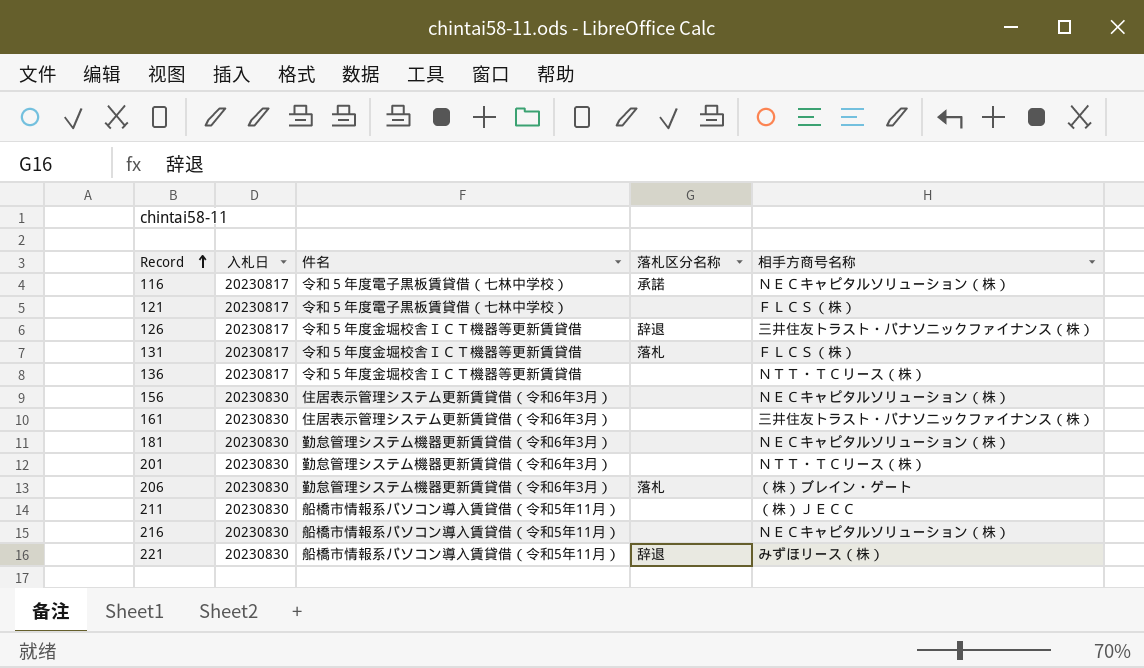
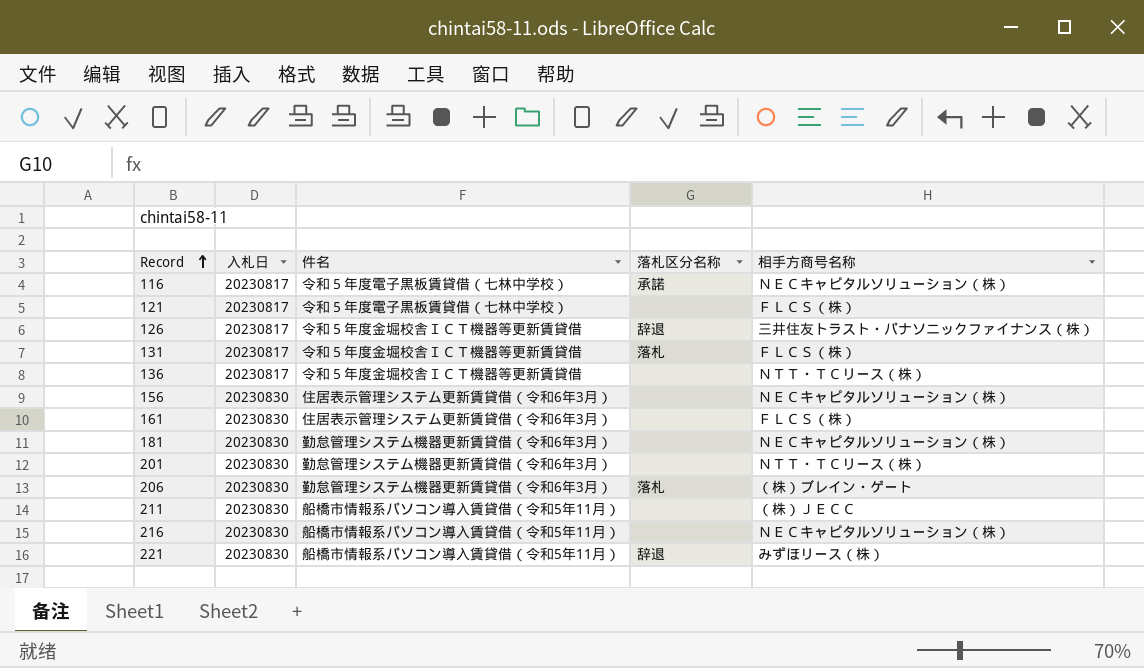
161 | 相手方商号名称: 三井住友トラスト・パナソニックファイナンス（株） -> ＦＬＣＳ（株）

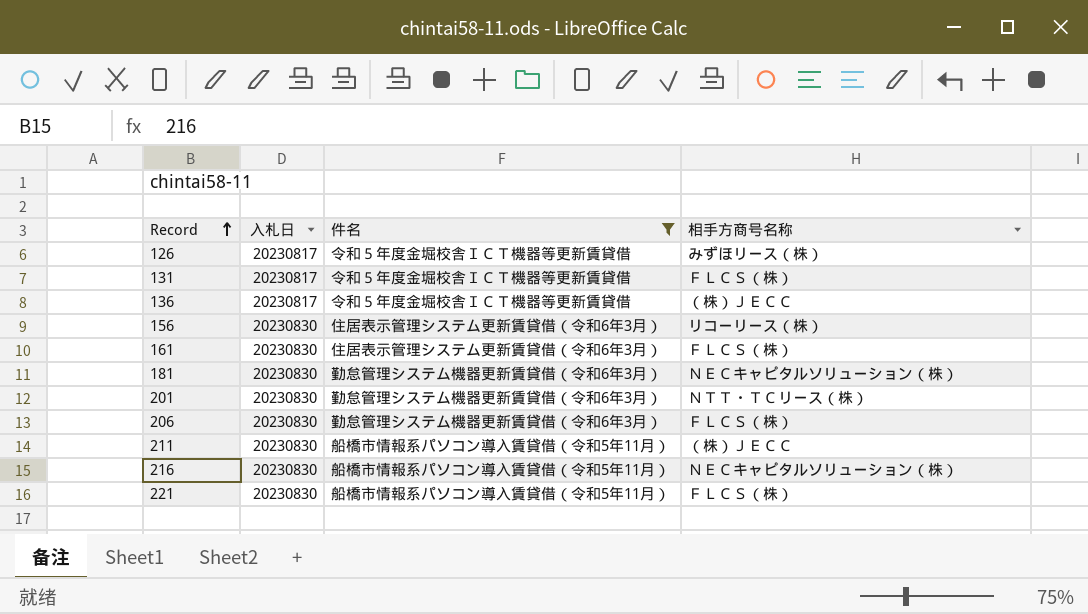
filter: none -> 件名 != 令和５年度電子黒板賃貸借（七林中学校）
column 落札区分名称 | position: 4 -> none
126 | 相手方商号名称: 三井住友トラスト・パナソニックファイナンス（株） -> みずほリース（株）
136 | 相手方商号名称: ＮＴＴ・ＴＣリース（株） -> （株）ＪＥＣＣ
156 | 相手方商号名称: ＮＥＣキャピタルソリューション（株） -> リコーリース（株）
206 | 相手方商号名称: （株）ブレイン・ゲート -> ＦＬＣＳ（株）
221 | 相手方商号名称: みずほリース（株） -> ＦＬＣＳ（株）

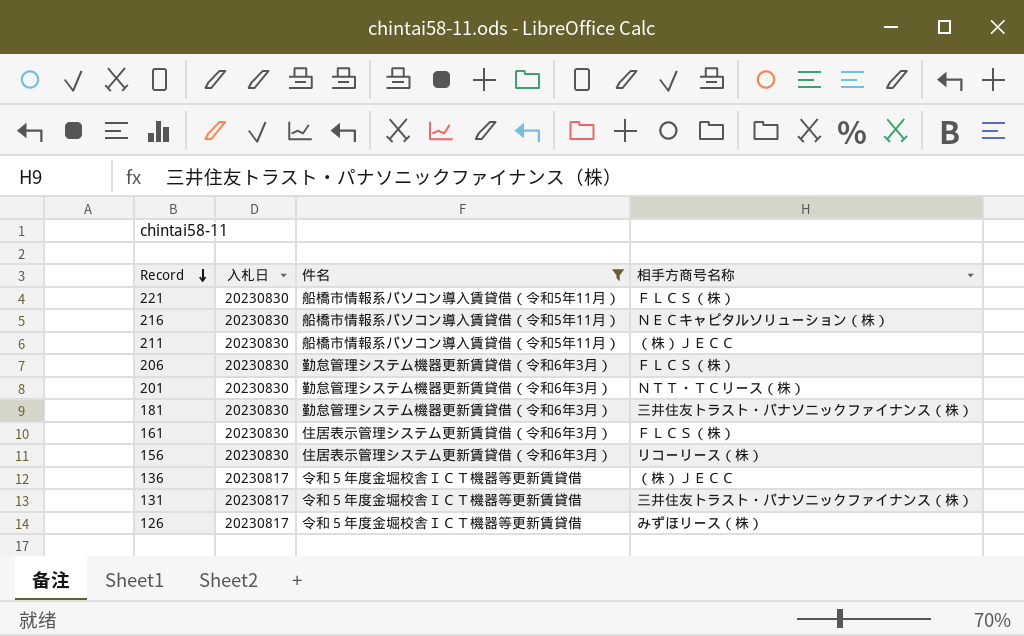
row order: Record ascending -> Record descending
181 | 相手方商号名称: ＮＥＣキャピタルソリューション（株） -> 三井住友トラスト・パナソニックファイナンス（株）
131 | 相手方商号名称: ＦＬＣＳ（株） -> 三井住友トラスト・パナソニックファイナンス（株）

